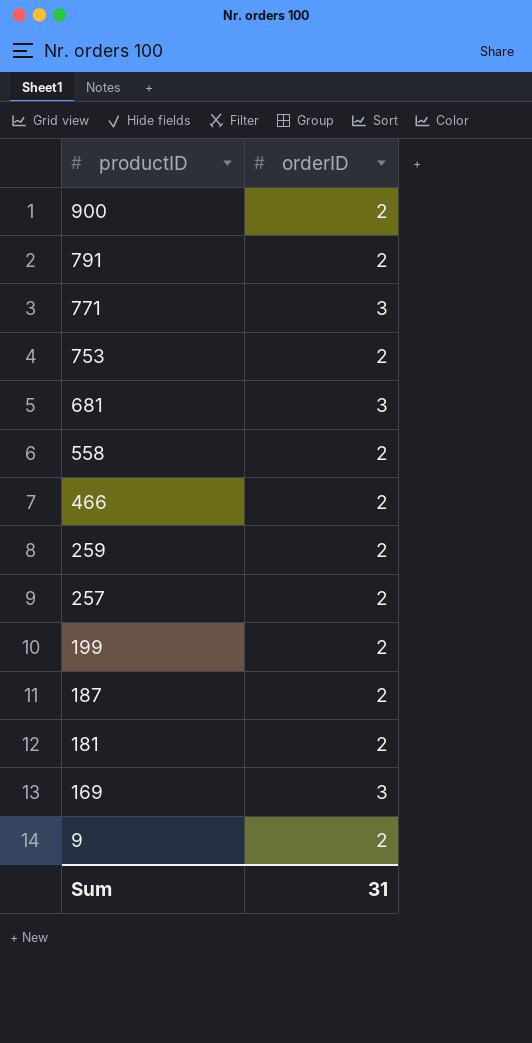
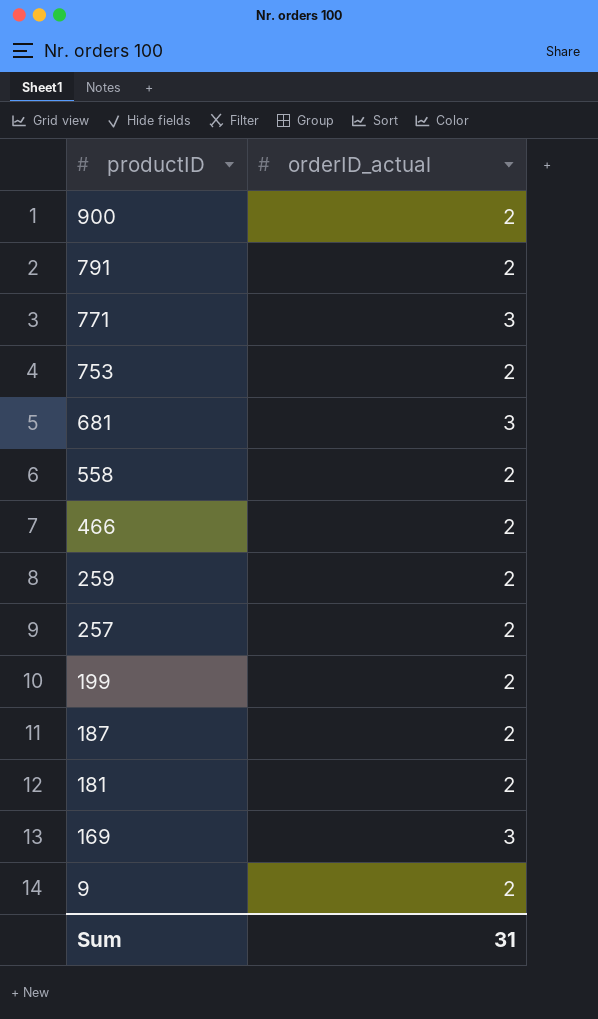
column name: orderID -> orderID_actual

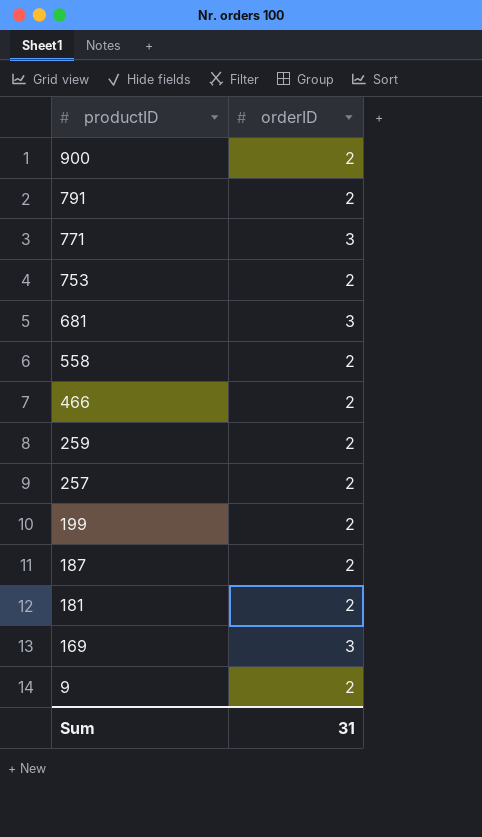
column name: orderID_actual -> orderID

